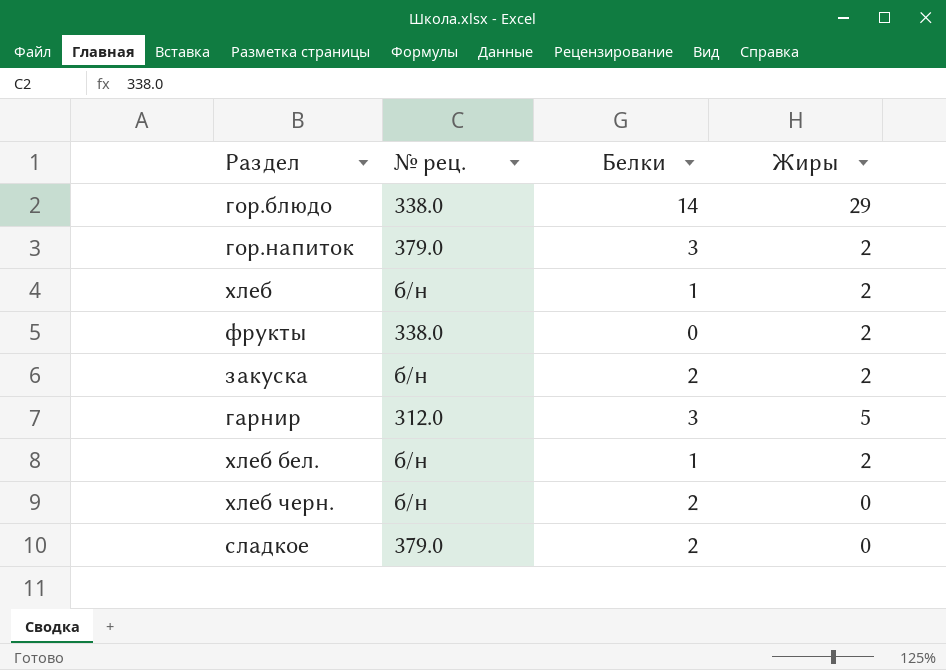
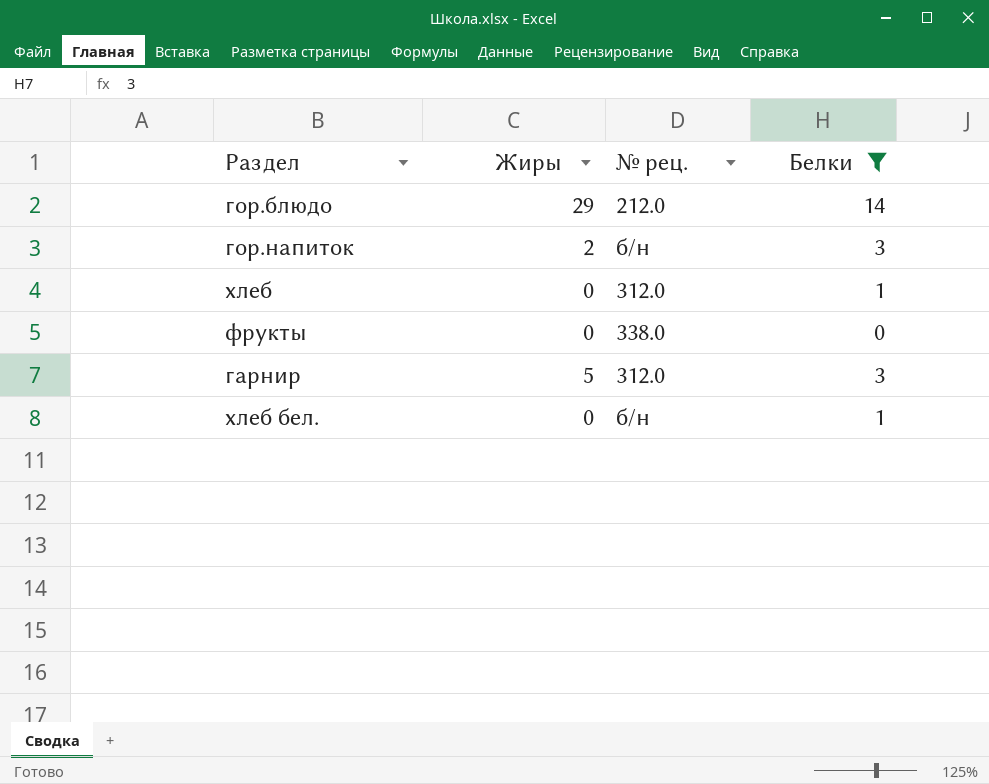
filter: none -> Белки != 2
column Жиры | position: 4 -> 2
гор.блюдо | № рец.: 338.0 -> 212.0
гор.напиток | № рец.: 379.0 -> б/н
хлеб | Жиры: 2 -> 0
хлеб | № рец.: б/н -> 312.0
фрукты | Жиры: 2 -> 0
хлеб бел. | Жиры: 2 -> 0

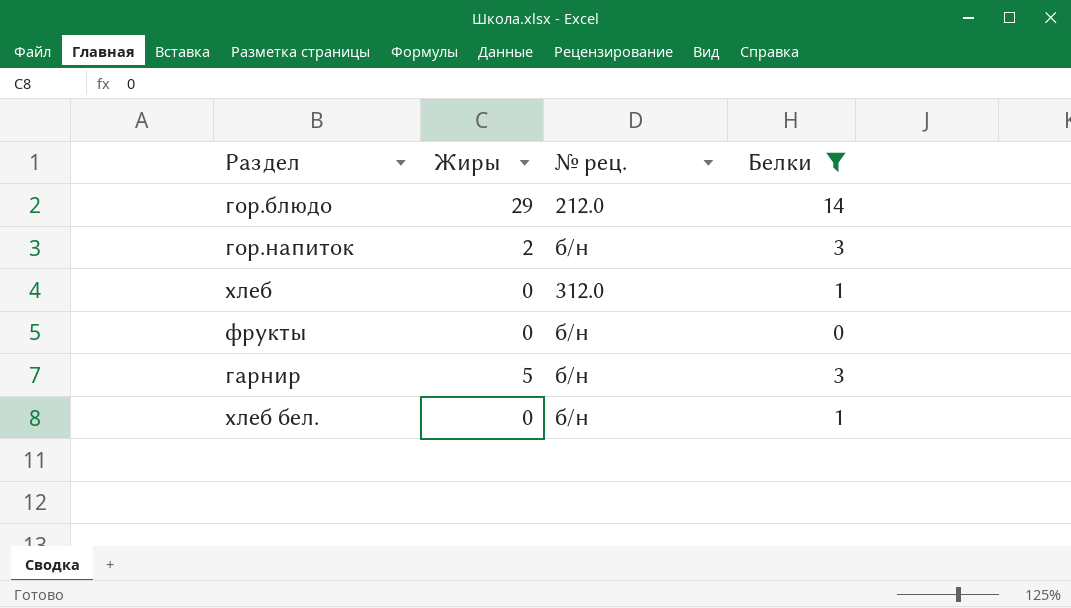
фрукты | № рец.: 338.0 -> б/н
гарнир | № рец.: 312.0 -> б/н

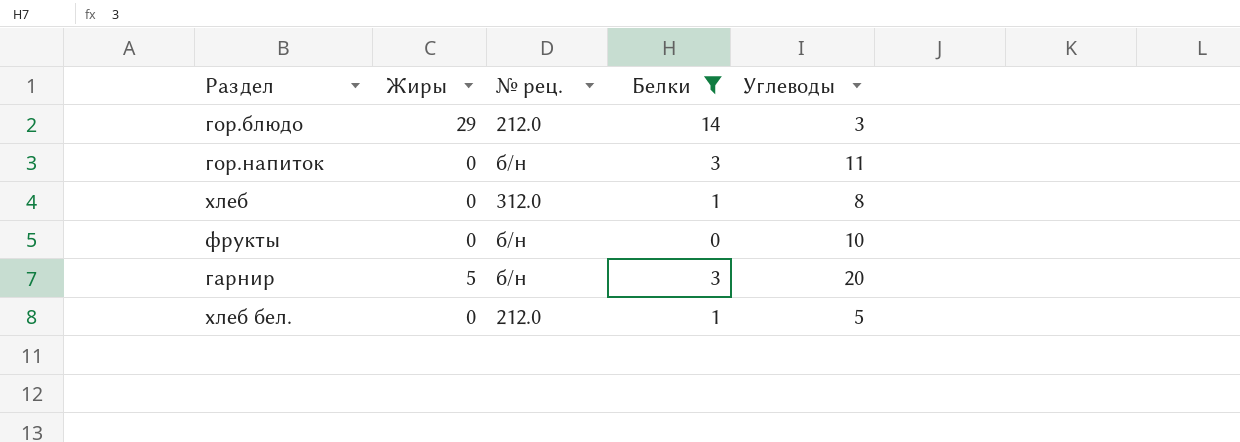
column Углеводы | position: none -> 5
гор.напиток | Жиры: 2 -> 0
хлеб бел. | № рец.: б/н -> 212.0

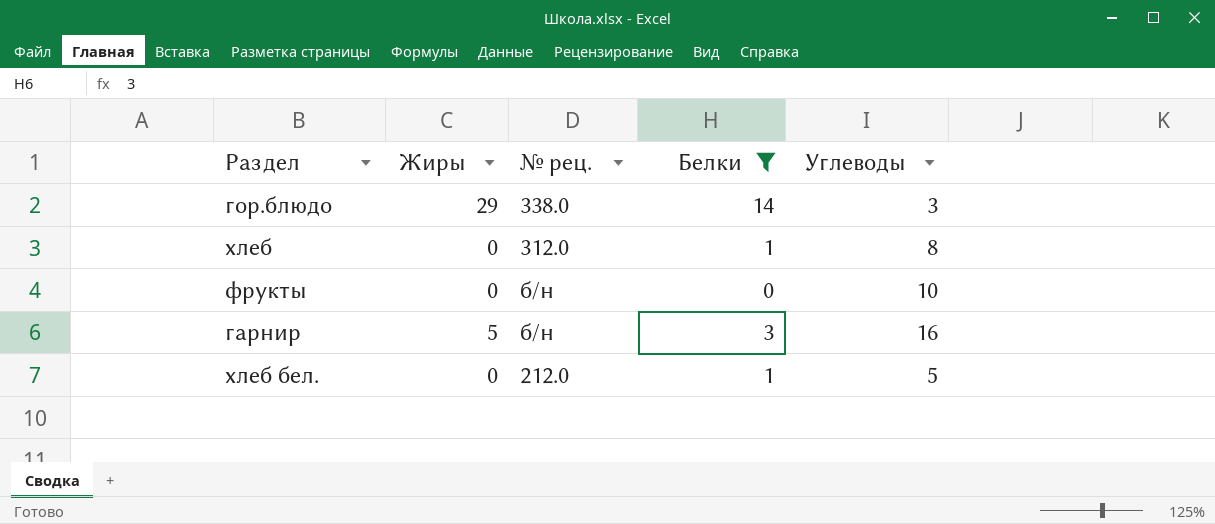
row гор.напиток: 0 | б/н | 3 | 11 -> none
гор.блюдо | № рец.: 212.0 -> 338.0
гарнир | Углеводы: 20 -> 16

